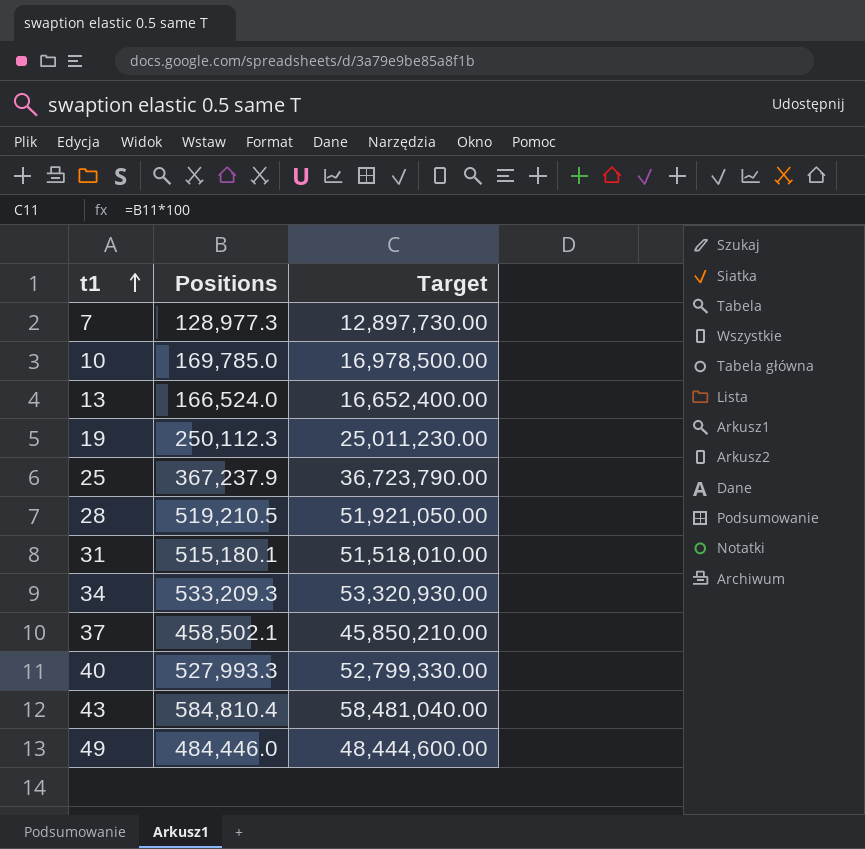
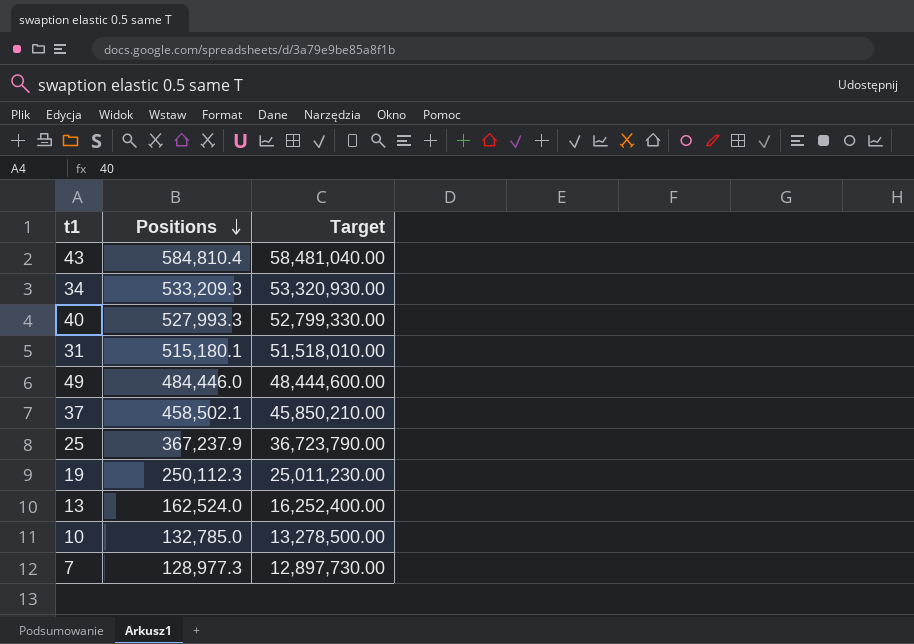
row order: t1 ascending -> Positions descending
row 28: 519,210.5 | 51,921,050.00 -> none
13 | Positions: 166,524.0 -> 162,524.0
13 | Target: 16,652,400.00 -> 16,252,400.00
10 | Positions: 169,785.0 -> 132,785.0
10 | Target: 16,978,500.00 -> 13,278,500.00

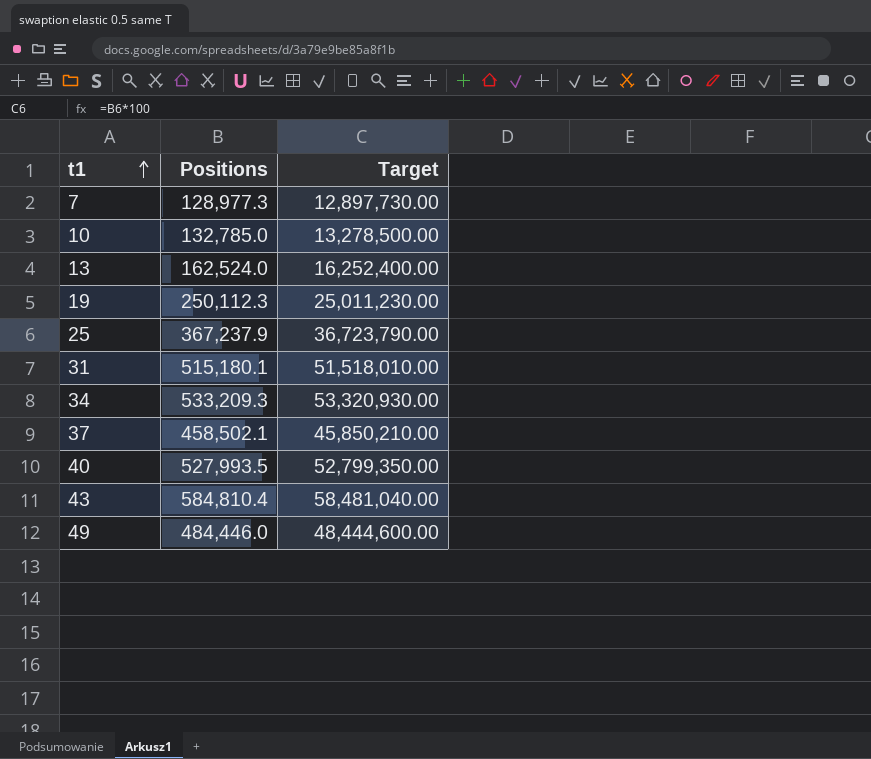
row order: Positions descending -> t1 ascending
40 | Positions: 527,993.3 -> 527,993.5
40 | Target: 52,799,330.00 -> 52,799,350.00

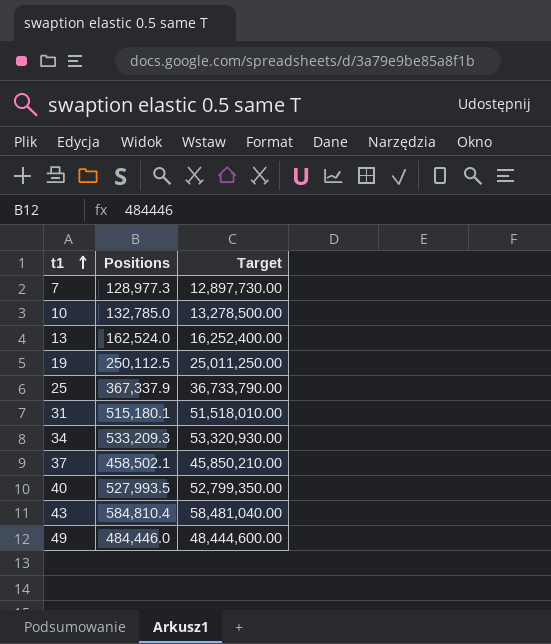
19 | Positions: 250,112.3 -> 250,112.5
19 | Target: 25,011,230.00 -> 25,011,250.00
25 | Positions: 367,237.9 -> 367,337.9
25 | Target: 36,723,790.00 -> 36,733,790.00

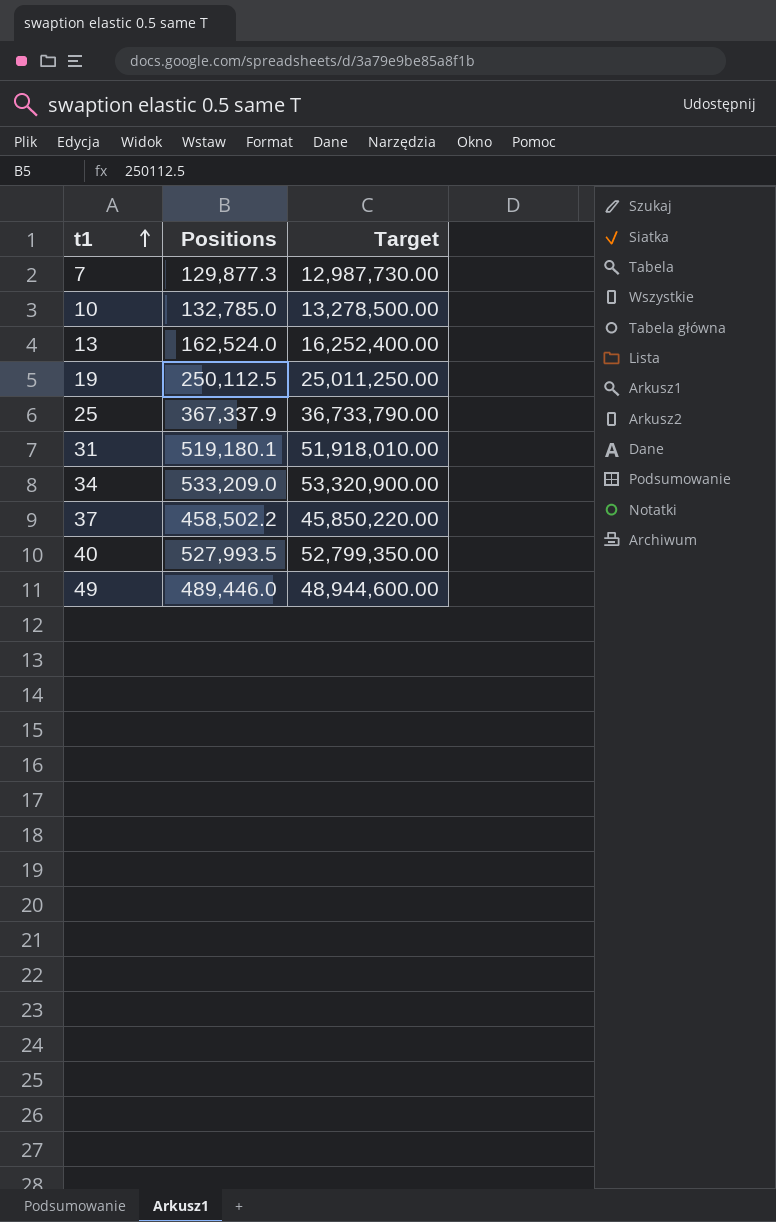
row 43: 584,810.4 | 58,481,040.00 -> none
7 | Positions: 128,977.3 -> 129,877.3
7 | Target: 12,897,730.00 -> 12,987,730.00
31 | Positions: 515,180.1 -> 519,180.1
31 | Target: 51,518,010.00 -> 51,918,010.00
34 | Positions: 533,209.3 -> 533,209.0
34 | Target: 53,320,930.00 -> 53,320,900.00
37 | Positions: 458,502.1 -> 458,502.2
37 | Target: 45,850,210.00 -> 45,850,220.00
49 | Positions: 484,446.0 -> 489,446.0
49 | Target: 48,444,600.00 -> 48,944,600.00

